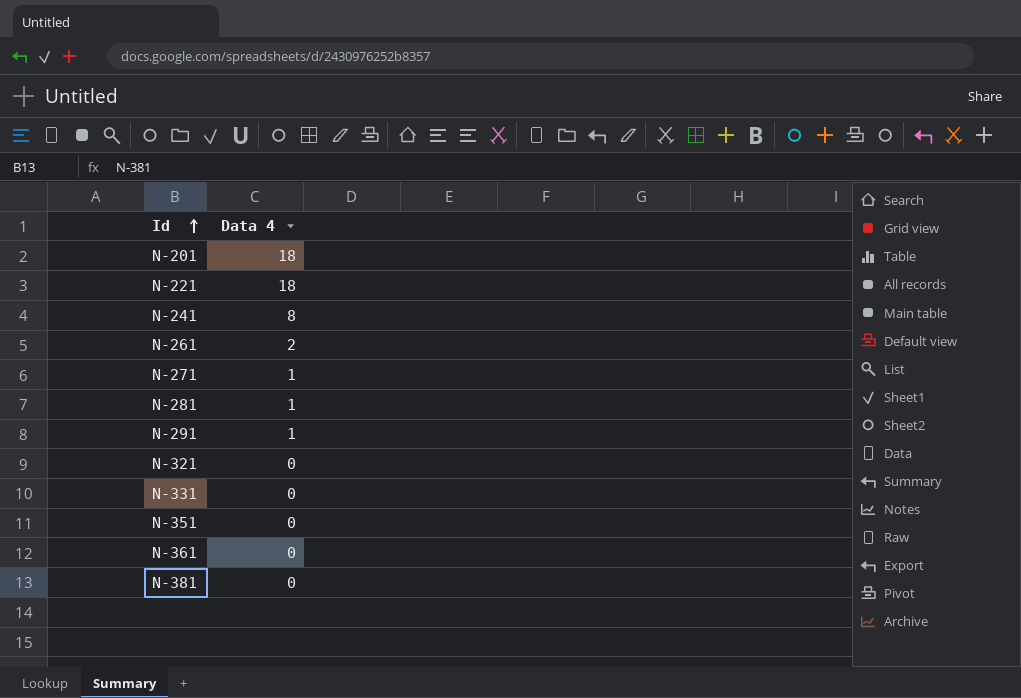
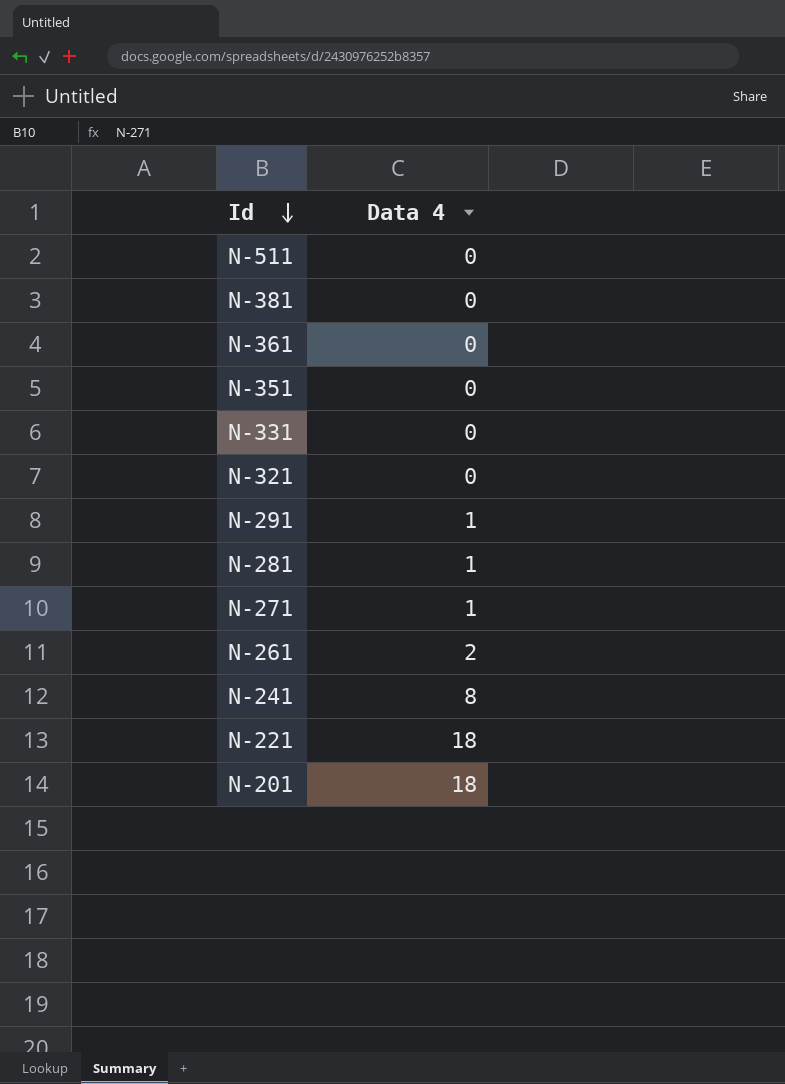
row order: Id ascending -> Id descending
row N-511: none -> 0

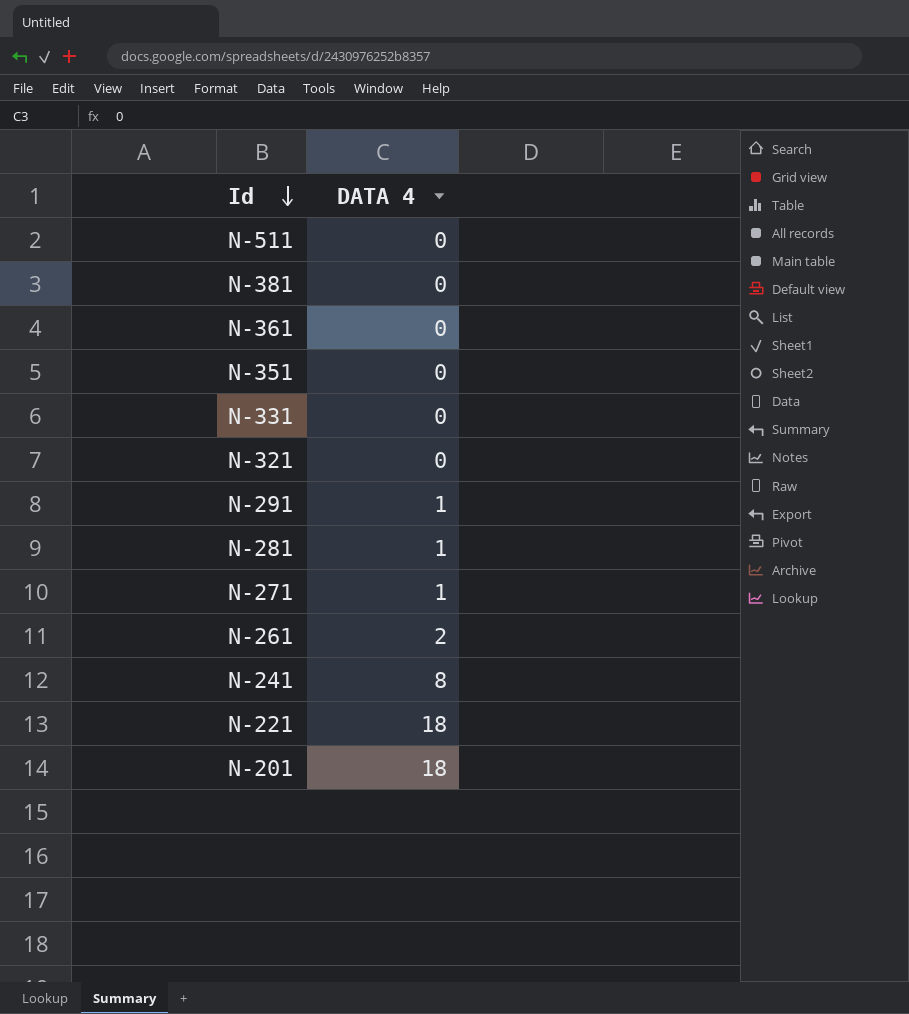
column name: Data 4 -> DATA 4

